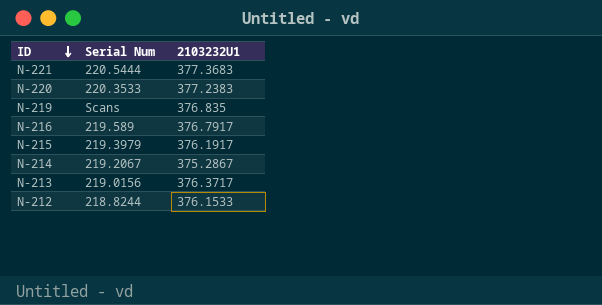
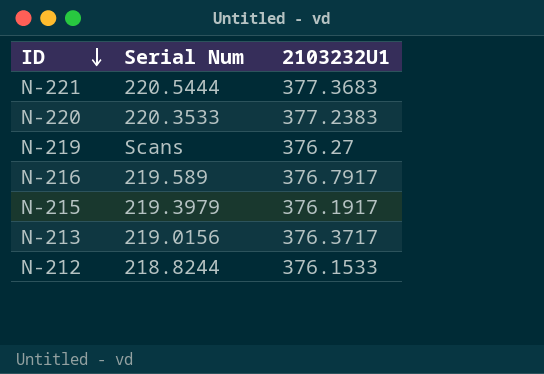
row N-214: 219.2067 | 375.2867 -> none
N-219 | 2103232U1: 376.835 -> 376.27

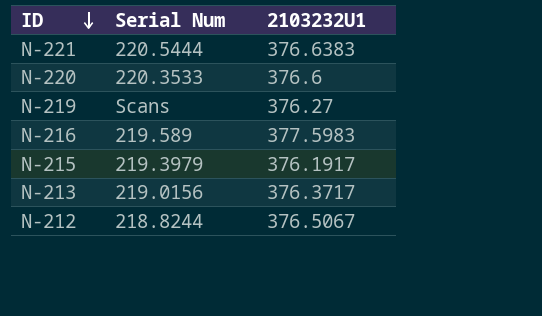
N-221 | 2103232U1: 377.3683 -> 376.6383
N-220 | 2103232U1: 377.2383 -> 376.6
N-216 | 2103232U1: 376.7917 -> 377.5983
N-212 | 2103232U1: 376.1533 -> 376.5067

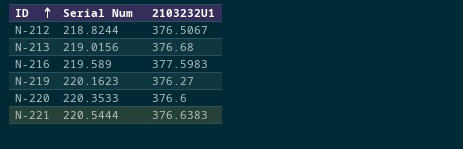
row order: ID descending -> ID ascending
row N-215: 219.3979 | 376.1917 -> none
N-213 | 2103232U1: 376.3717 -> 376.68
N-219 | Serial Num: Scans -> 220.1623

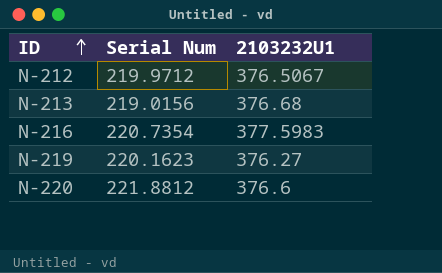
row N-221: 220.5444 | 376.6383 -> none
N-212 | Serial Num: 218.8244 -> 219.9712
N-216 | Serial Num: 219.589 -> 220.7354
N-220 | Serial Num: 220.3533 -> 221.8812

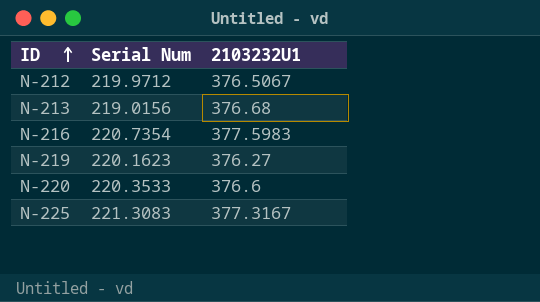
N-220 | Serial Num: 221.8812 -> 220.3533
row N-225: none -> 221.3083 | 377.3167

